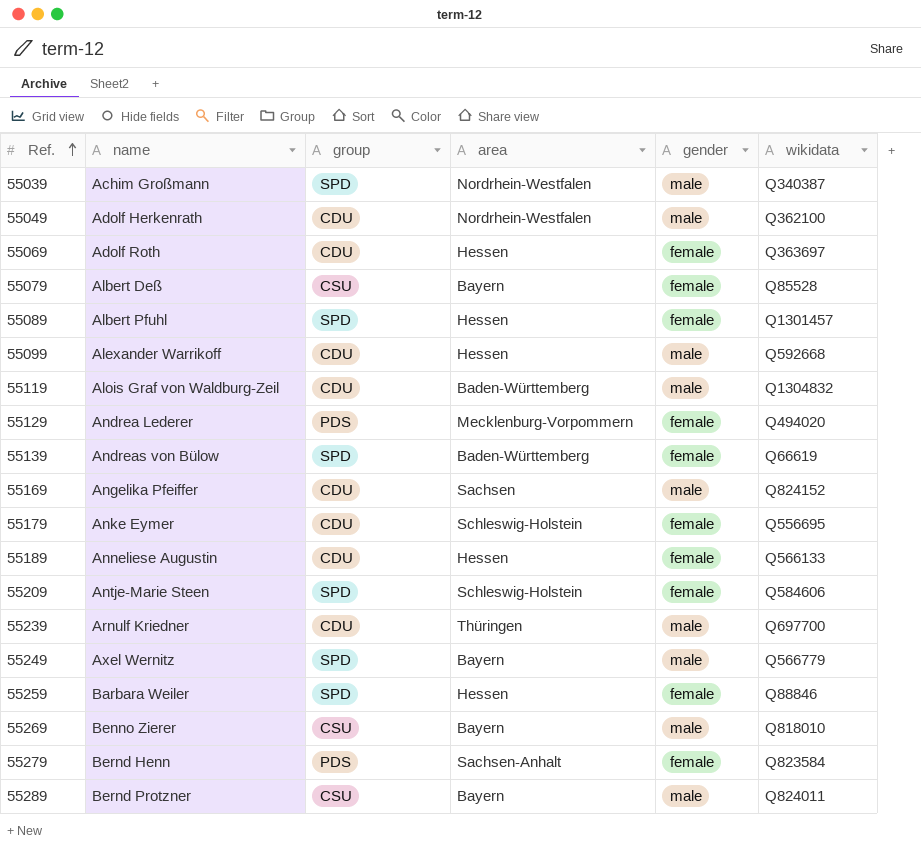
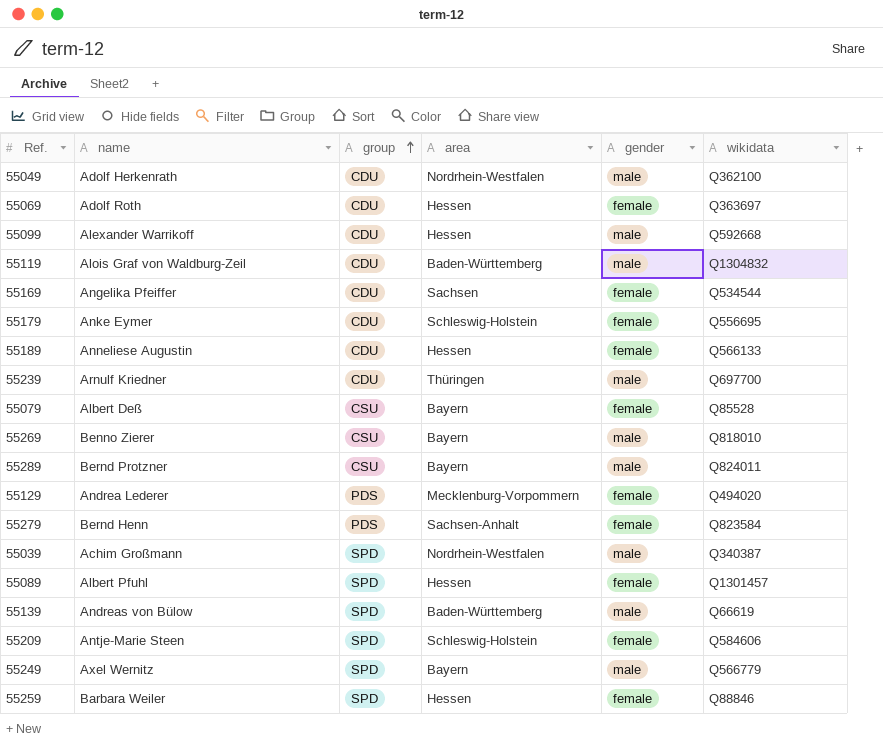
row order: Ref. ascending -> group ascending
55169 | gender: male -> female
55169 | wikidata: Q824152 -> Q534544
55139 | gender: female -> male

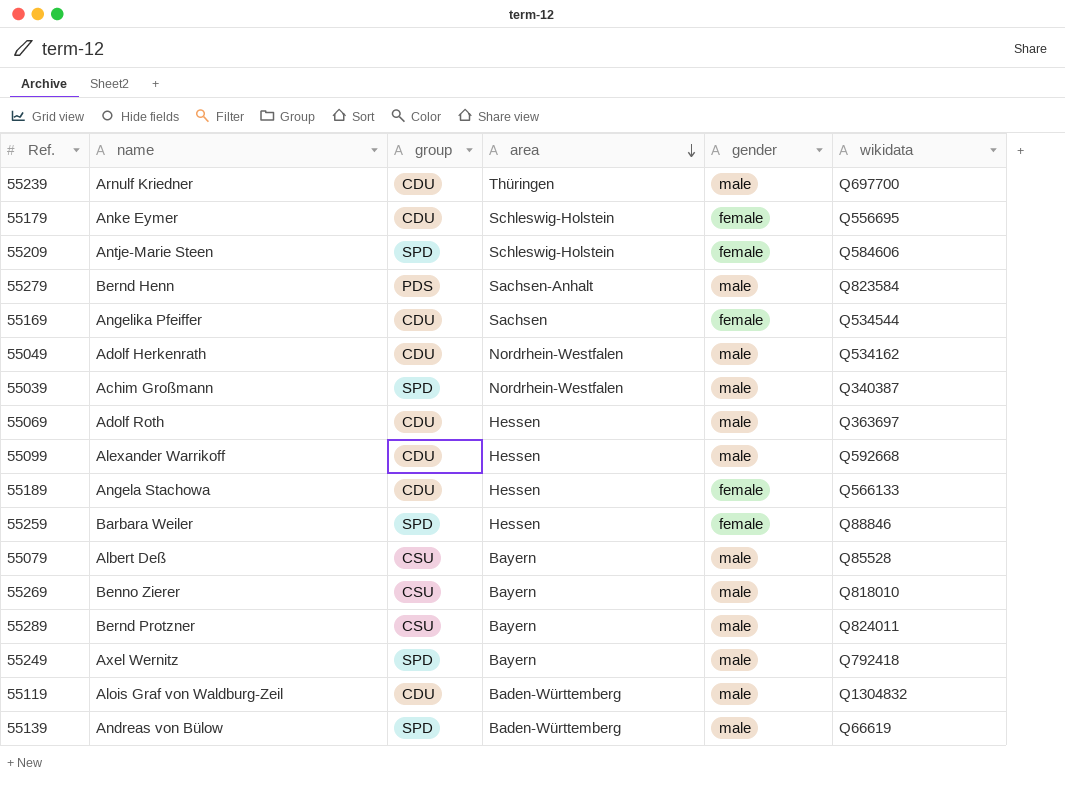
row order: group ascending -> area descending
row 55129: Andrea Lederer | PDS | Mecklenburg-Vorpommern | female | Q494020 -> none
row 55089: Albert Pfuhl | SPD | Hessen | female | Q1301457 -> none
55279 | gender: female -> male
55049 | wikidata: Q362100 -> Q534162
55069 | gender: female -> male
55189 | name: Anneliese Augustin -> Angela Stachowa
55079 | gender: female -> male
55249 | wikidata: Q566779 -> Q792418

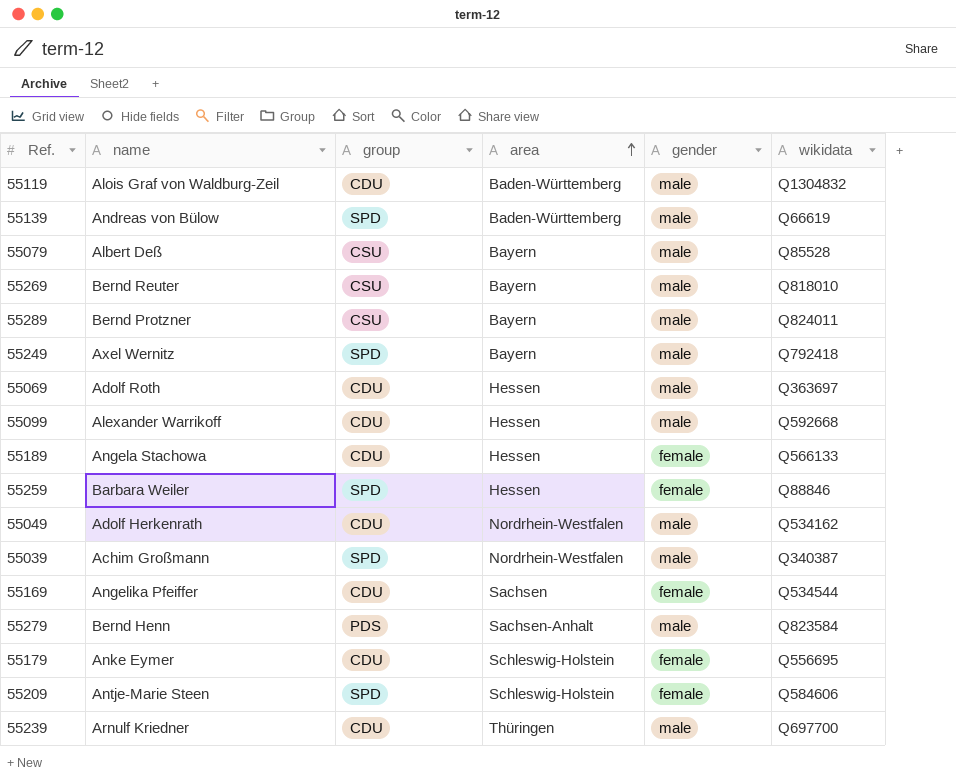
row order: area descending -> area ascending
55269 | name: Benno Zierer -> Bernd Reuter

